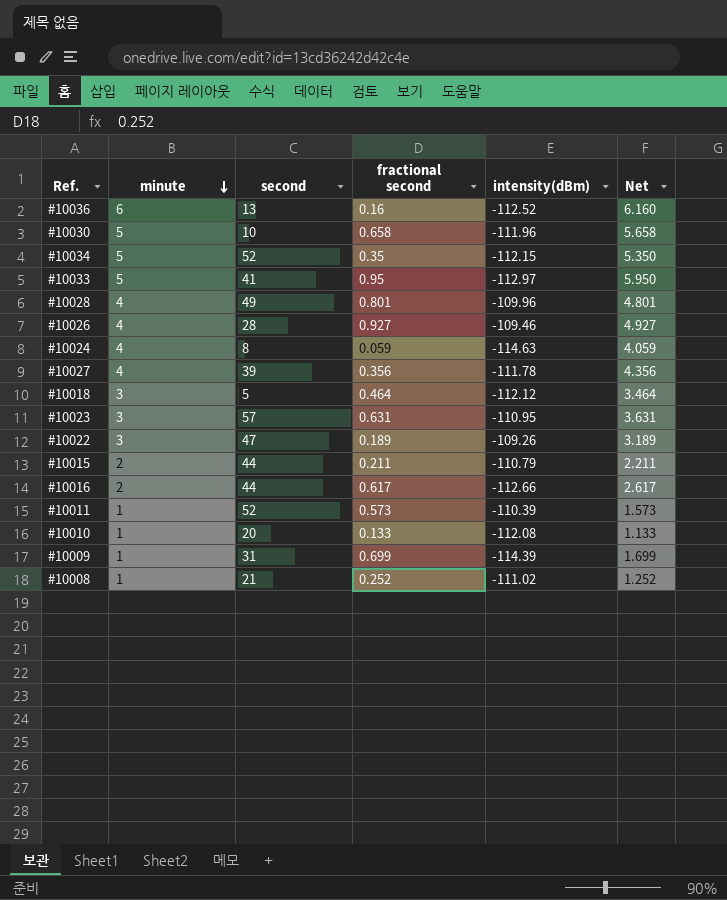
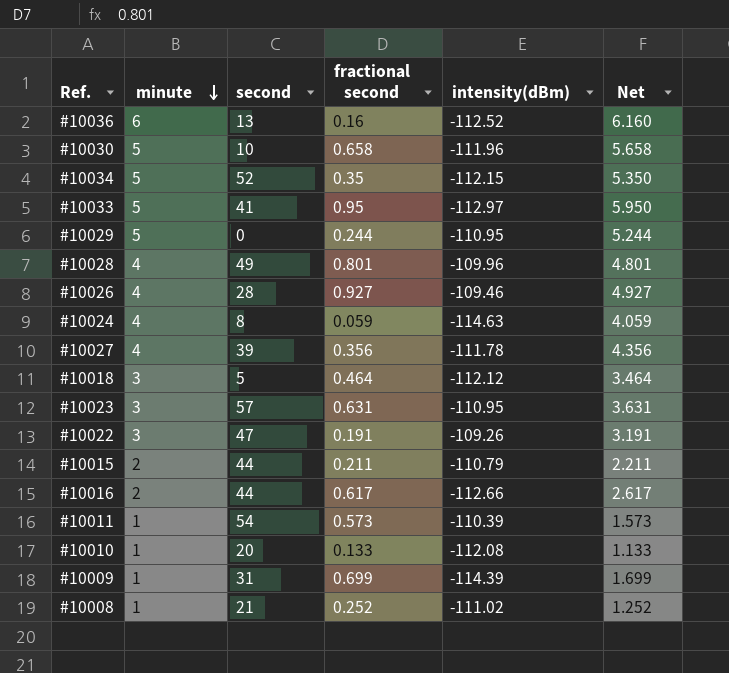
row #10029: none -> 5 | 0 | 0.244 | -110.95 | 5.244
#10022 | fractional second: 0.189 -> 0.191
#10022 | Net: 3.189 -> 3.191
#10011 | second: 52 -> 54

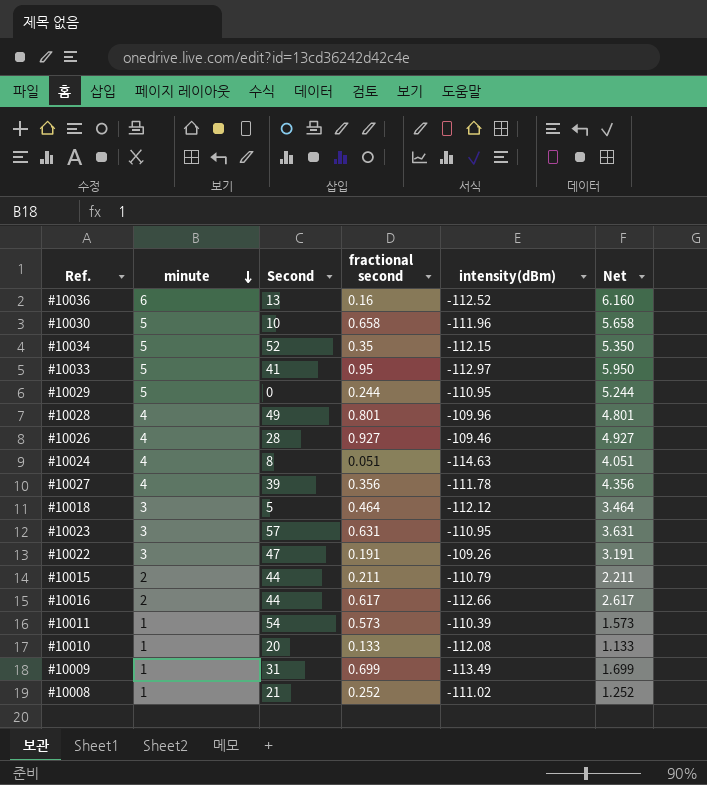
column name: second -> Second
#10024 | fractional second: 0.059 -> 0.051
#10024 | Net: 4.059 -> 4.051
#10009 | intensity(dBm): -114.39 -> -113.49

